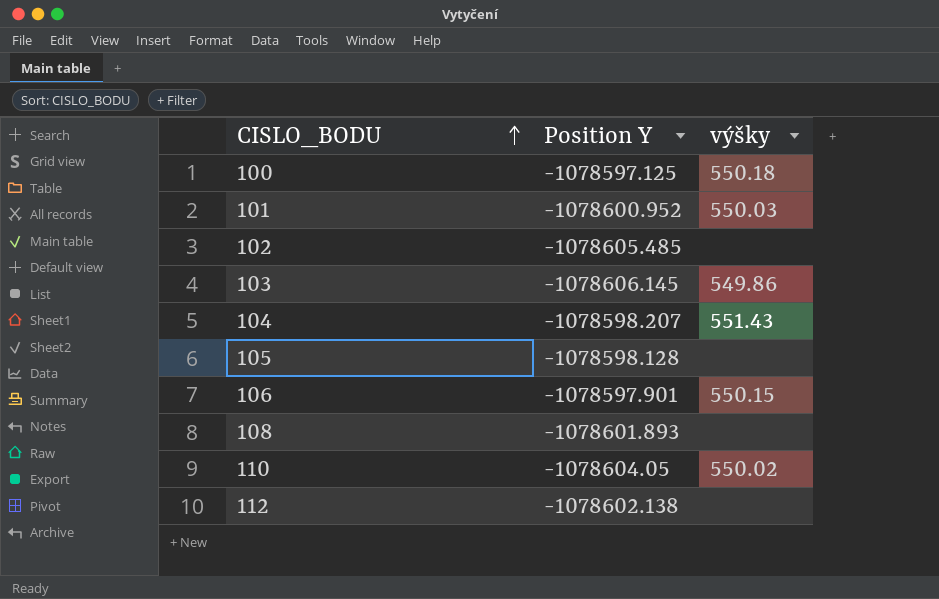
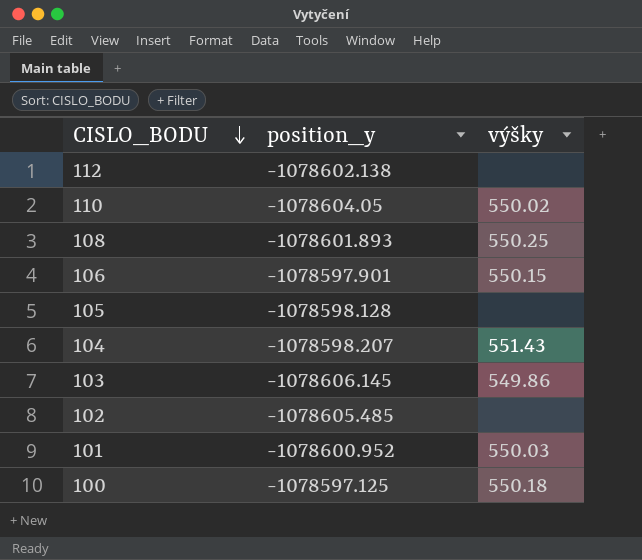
row order: CISLO_BODU ascending -> CISLO_BODU descending
column name: Position Y -> position_y
108 | výšky: none -> 550.25

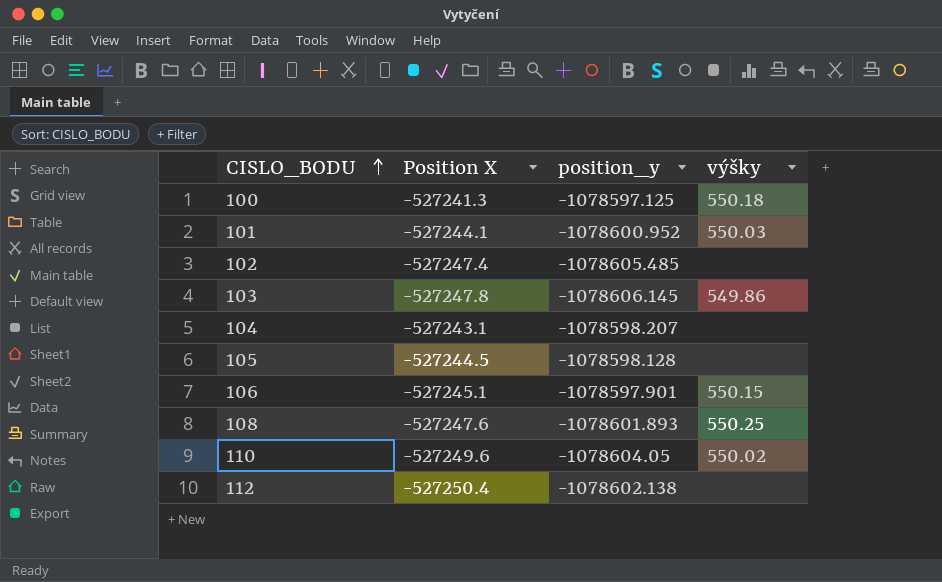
row order: CISLO_BODU descending -> CISLO_BODU ascending
column Position X | position: none -> 2
104 | výšky: 551.43 -> none

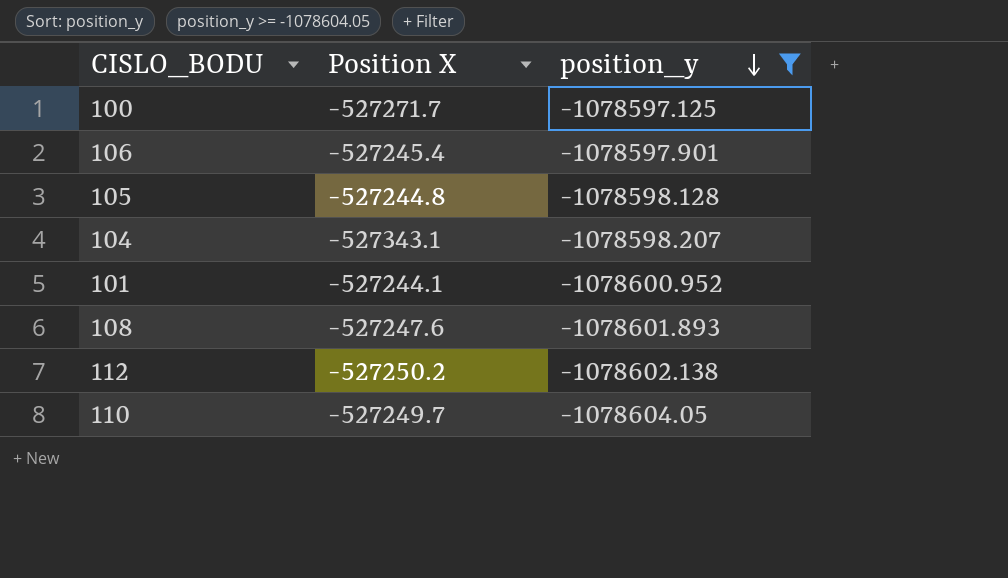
filter: none -> position_y >= -1078604.05
row order: CISLO_BODU ascending -> position_y descending
column výšky | position: 4 -> none
100 | Position X: -527241.3 -> -527271.7
106 | Position X: -527245.1 -> -527245.4
105 | Position X: -527244.5 -> -527244.8
104 | Position X: -527243.1 -> -527343.1
112 | Position X: -527250.4 -> -527250.2
110 | Position X: -527249.6 -> -527249.7

